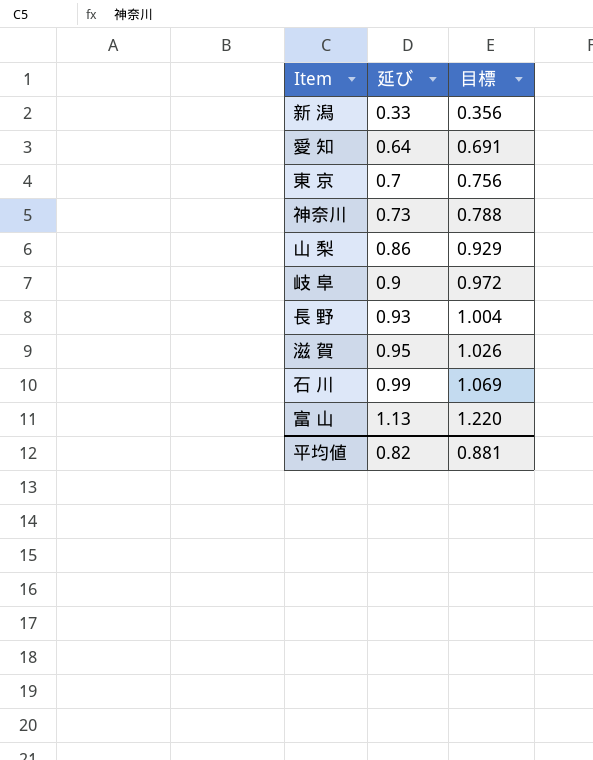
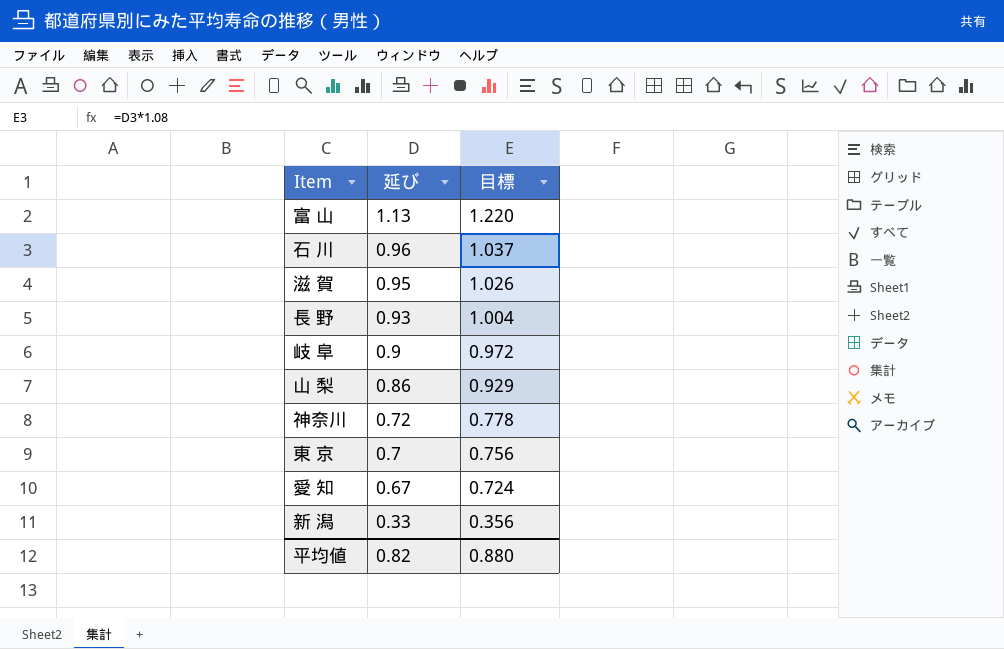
row order: 延び ascending -> 延び descending
石 川 | 延び: 0.99 -> 0.96
石 川 | 目標: 1.069 -> 1.037
神奈川 | 延び: 0.73 -> 0.72
神奈川 | 目標: 0.788 -> 0.778
愛 知 | 延び: 0.64 -> 0.67
愛 知 | 目標: 0.691 -> 0.724
平均値 | 目標: 0.881 -> 0.880

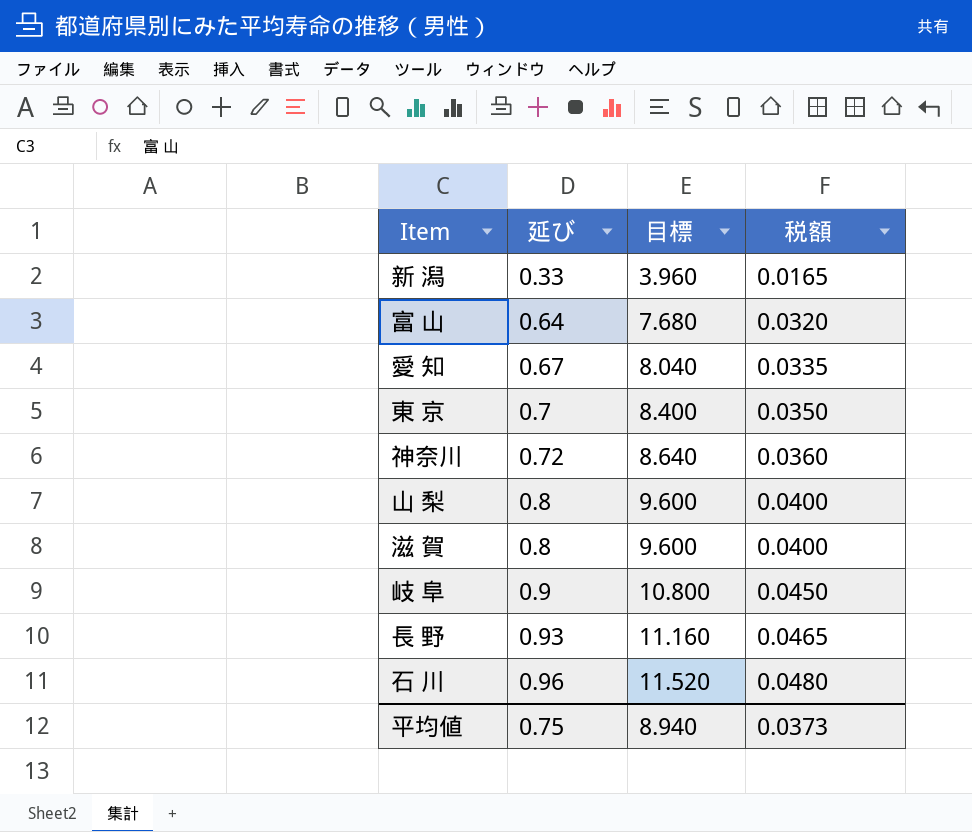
row order: 延び descending -> 延び ascending
column 目標 | formula: [延び] * 1.08 -> [延び] * 12
column 税額 | formula: none -> [延び] * 0.05
富 山 | 延び: 1.13 -> 0.64
山 梨 | 延び: 0.86 -> 0.8
滋 賀 | 延び: 0.95 -> 0.8
平均値 | 延び: 0.82 -> 0.75
平均値 | 目標: 0.880 -> 8.940

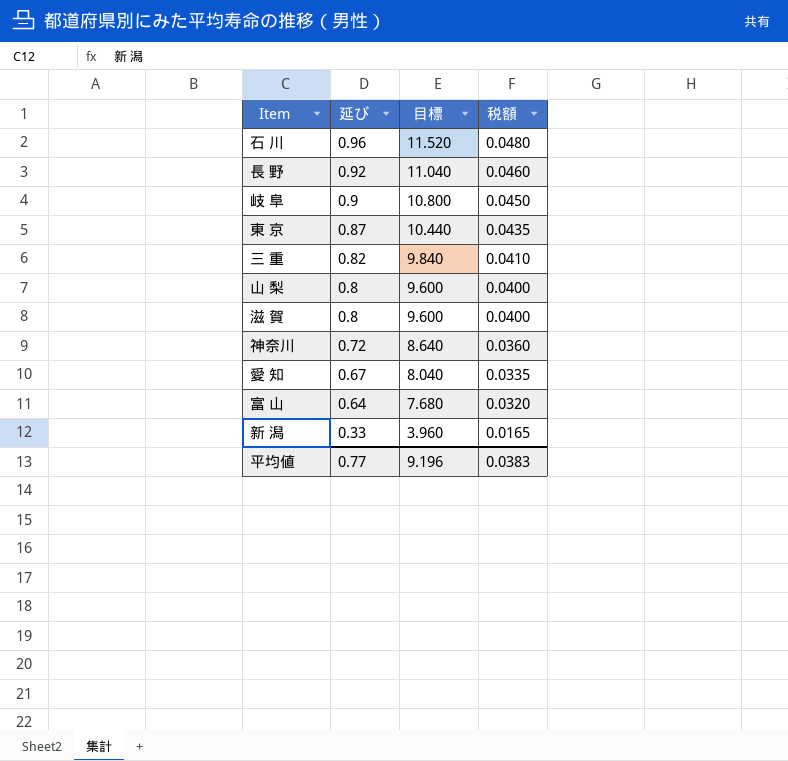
row order: 延び ascending -> 延び descending
長 野 | 延び: 0.93 -> 0.92
長 野 | 目標: 11.160 -> 11.040
長 野 | 税額: 0.0465 -> 0.0460
東 京 | 延び: 0.7 -> 0.87
東 京 | 目標: 8.400 -> 10.440
東 京 | 税額: 0.0350 -> 0.0435
row 三 重: none -> 0.82 | 9.840 | 0.0410
平均値 | 延び: 0.75 -> 0.77
平均値 | 目標: 8.940 -> 9.196
平均値 | 税額: 0.0373 -> 0.0383

